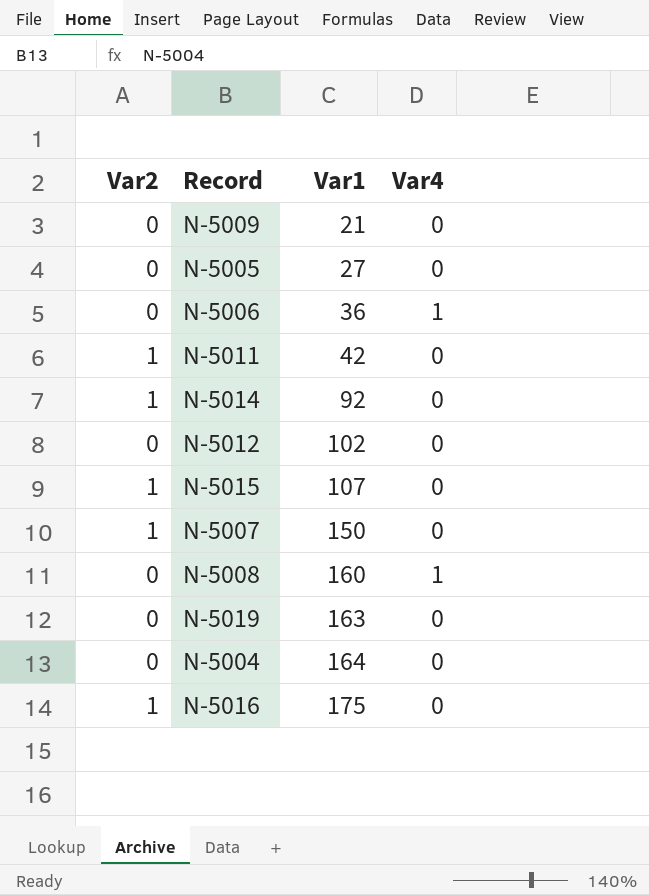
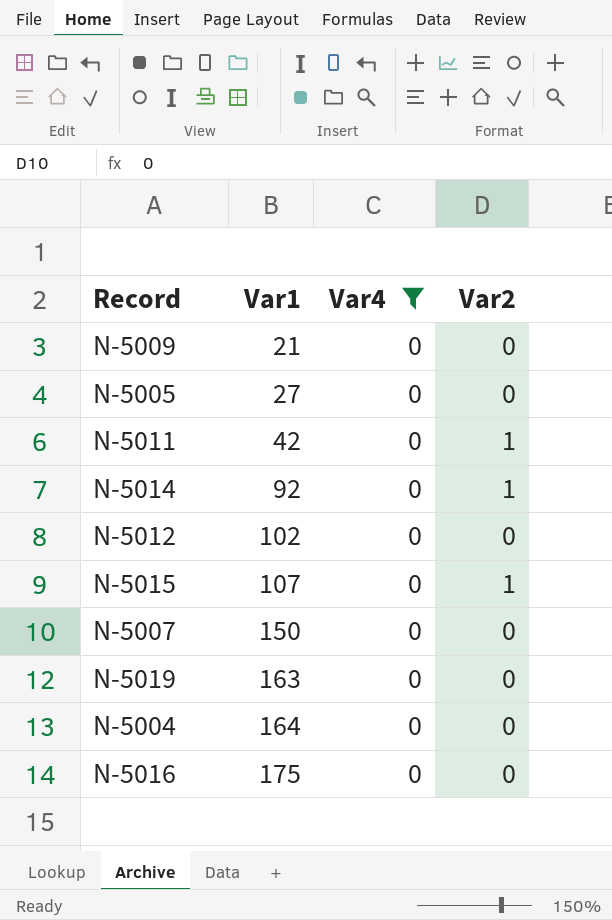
filter: none -> Var4 = 0
column Var2 | position: 1 -> 4
N-5007 | Var2: 1 -> 0
N-5016 | Var2: 1 -> 0

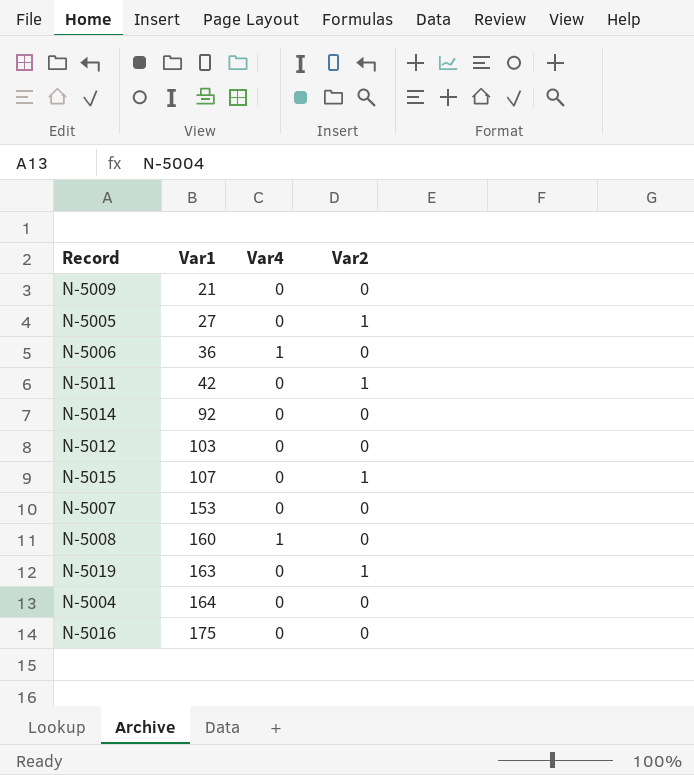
filter: Var4 = 0 -> none
N-5005 | Var2: 0 -> 1
N-5014 | Var2: 1 -> 0
N-5012 | Var1: 102 -> 103
N-5007 | Var1: 150 -> 153
N-5019 | Var2: 0 -> 1

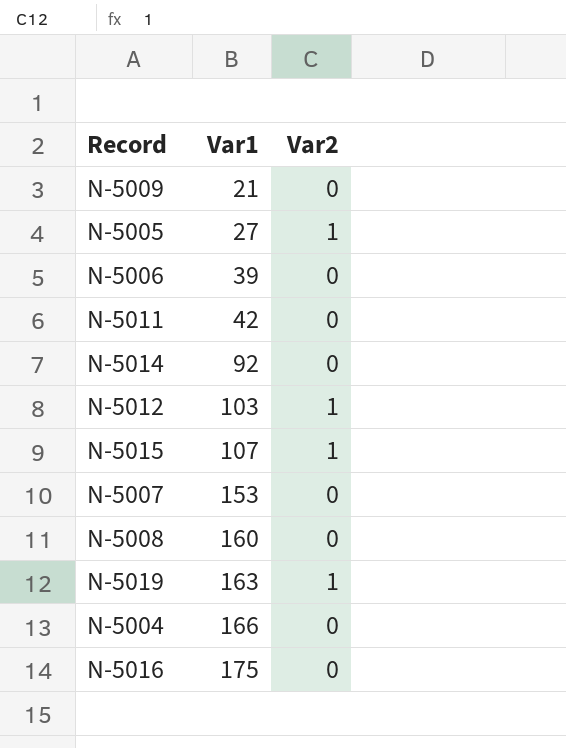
column Var4 | position: 3 -> none
N-5006 | Var1: 36 -> 39
N-5011 | Var2: 1 -> 0
N-5012 | Var2: 0 -> 1
N-5004 | Var1: 164 -> 166

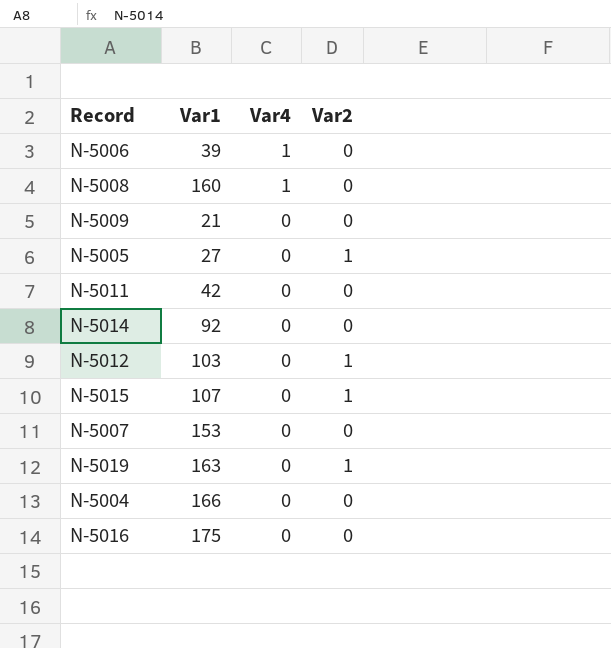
row order: Var1 ascending -> Var4 descending
column Var4 | position: none -> 3

